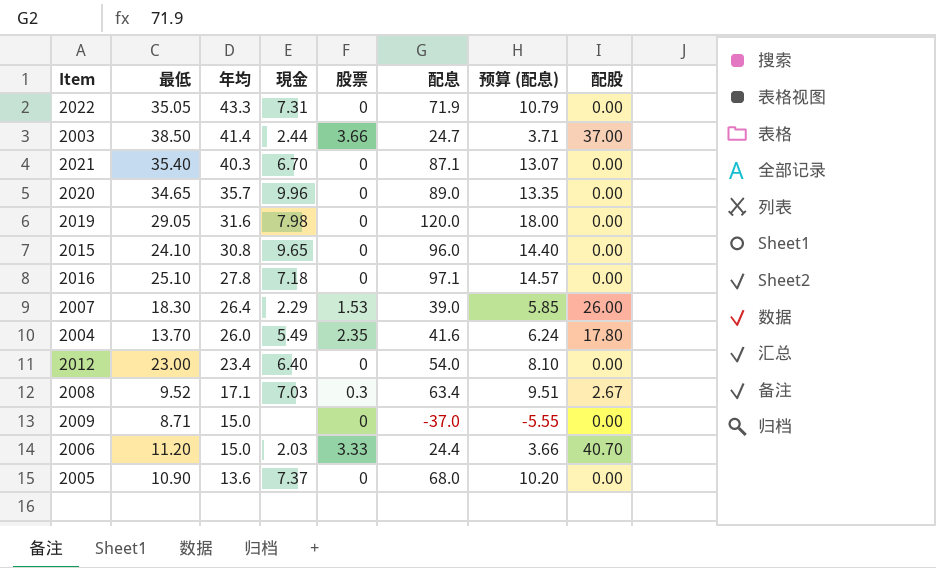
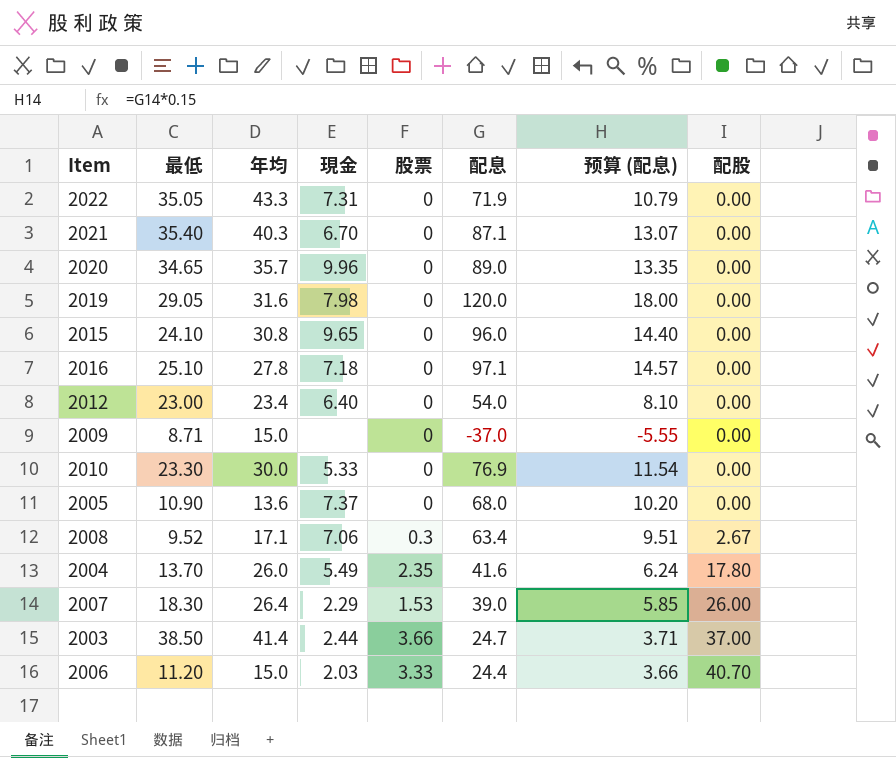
row order: 年均 descending -> 配股 ascending
row 2010: none -> 23.30 | 30.0 | 5.33 | 0 | 76.9 | 11.54 | 0.00
2008 | 現金: 7.03 -> 7.06

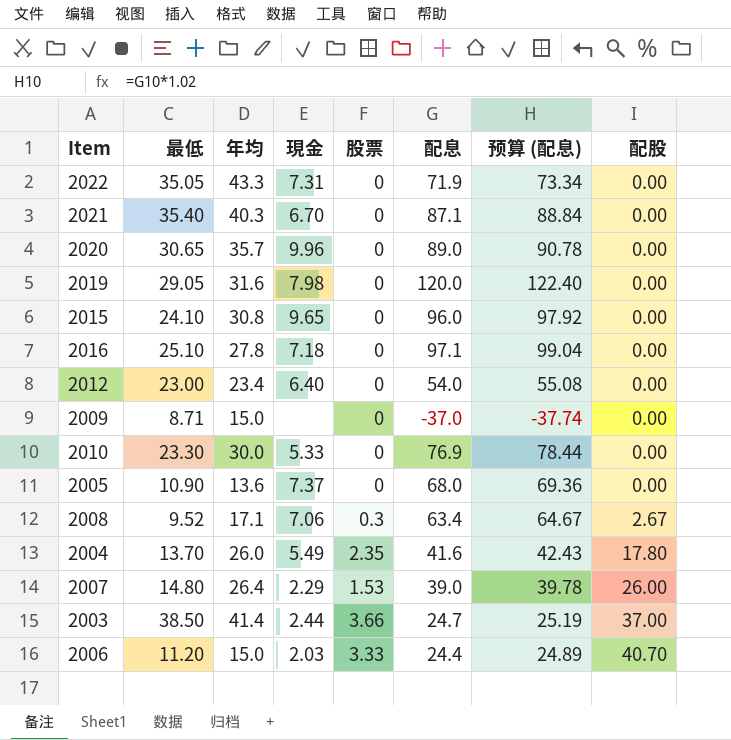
column 预算 (配息) | formula: [配息] * 0.15 -> [配息] * 1.02
2020 | 最低: 34.65 -> 30.65
2007 | 最低: 18.30 -> 14.80

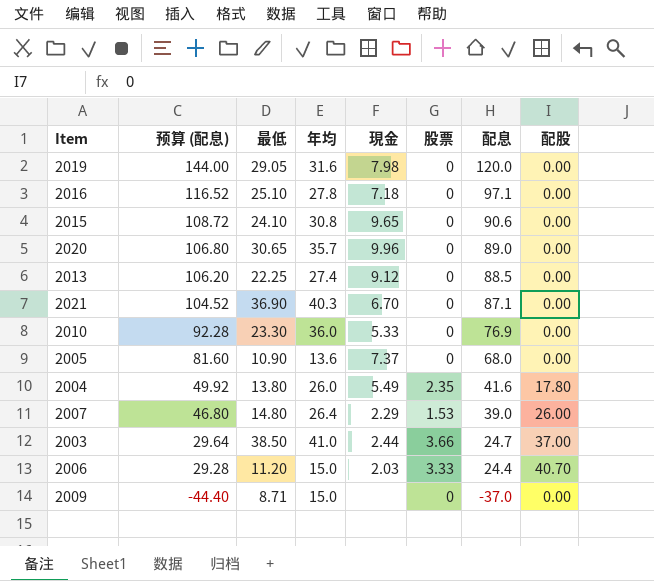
row order: 配股 ascending -> 预算 (配息) descending
column 预算 (配息) | formula: [配息] * 1.02 -> [配息] * 1.2
column 预算 (配息) | position: 7 -> 2
row 2022: 35.05 | 43.3 | 7.31 | 0 | 71.9 | 73.34 | 0.00 -> none
row 2012: 23.00 | 23.4 | 6.40 | 0 | 54.0 | 55.08 | 0.00 -> none
row 2008: 9.52 | 17.1 | 7.06 | 0.3 | 63.4 | 64.67 | 2.67 -> none
2015 | 配息: 96.0 -> 90.6
row 2013: none -> 106.20 | 22.25 | 27.4 | 9.12 | 0 | 88.5 | 0.00
2021 | 最低: 35.40 -> 36.90
2010 | 年均: 30.0 -> 36.0
2004 | 最低: 13.70 -> 13.80
2003 | 年均: 41.4 -> 41.0

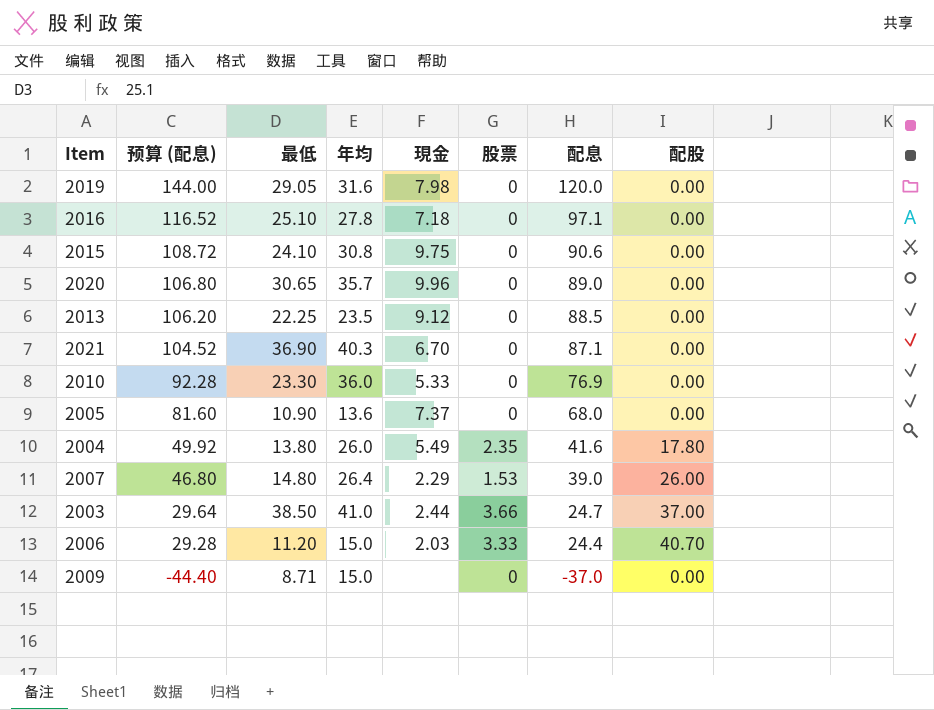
2015 | 現金: 9.65 -> 9.75
2013 | 年均: 27.4 -> 23.5

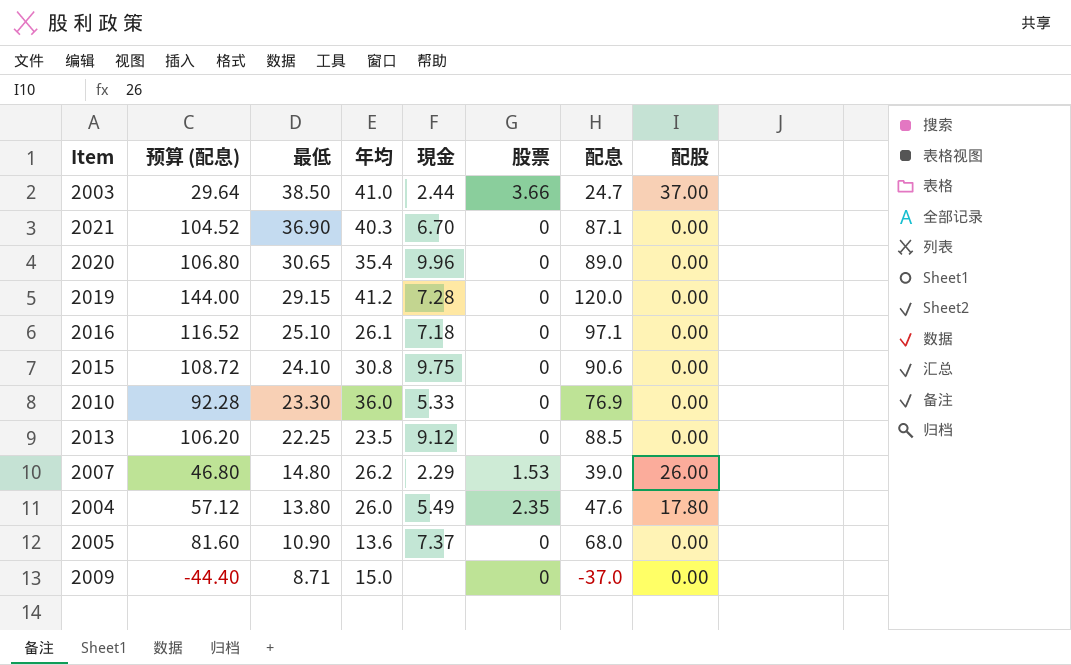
row order: 预算 (配息) descending -> 最低 descending
row 2006: 29.28 | 11.20 | 15.0 | 2.03 | 3.33 | 24.4 | 40.70 -> none
2020 | 年均: 35.7 -> 35.4
2019 | 最低: 29.05 -> 29.15
2019 | 年均: 31.6 -> 41.2
2019 | 現金: 7.98 -> 7.28
2016 | 年均: 27.8 -> 26.1
2007 | 年均: 26.4 -> 26.2
2004 | 预算 (配息): 49.92 -> 57.12
2004 | 配息: 41.6 -> 47.6

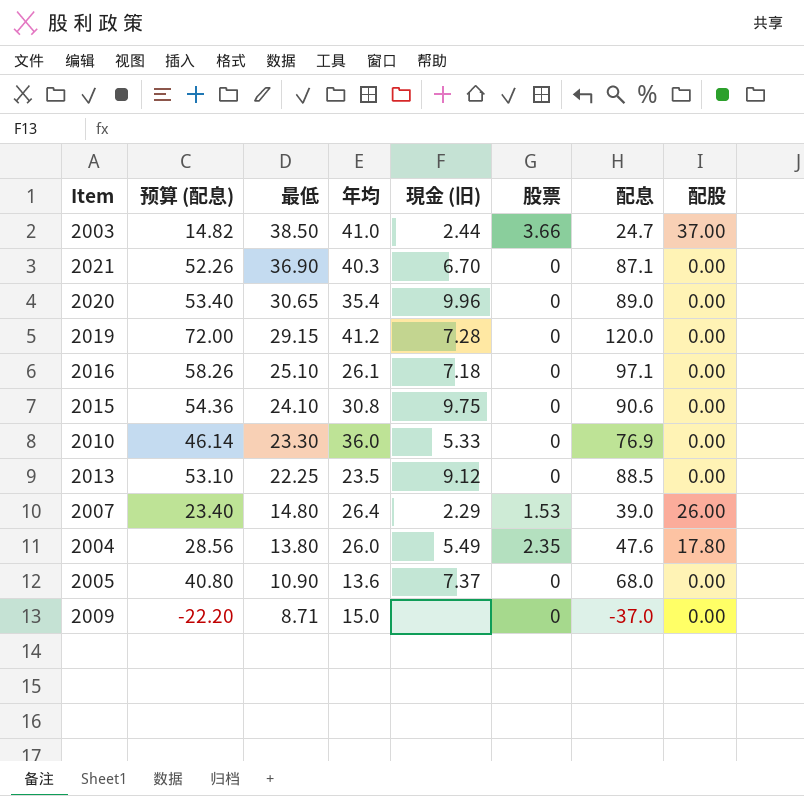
column 预算 (配息) | formula: [配息] * 1.2 -> [配息] * 0.6
column name: 現金 -> 現金 (旧)
2007 | 年均: 26.2 -> 26.4

